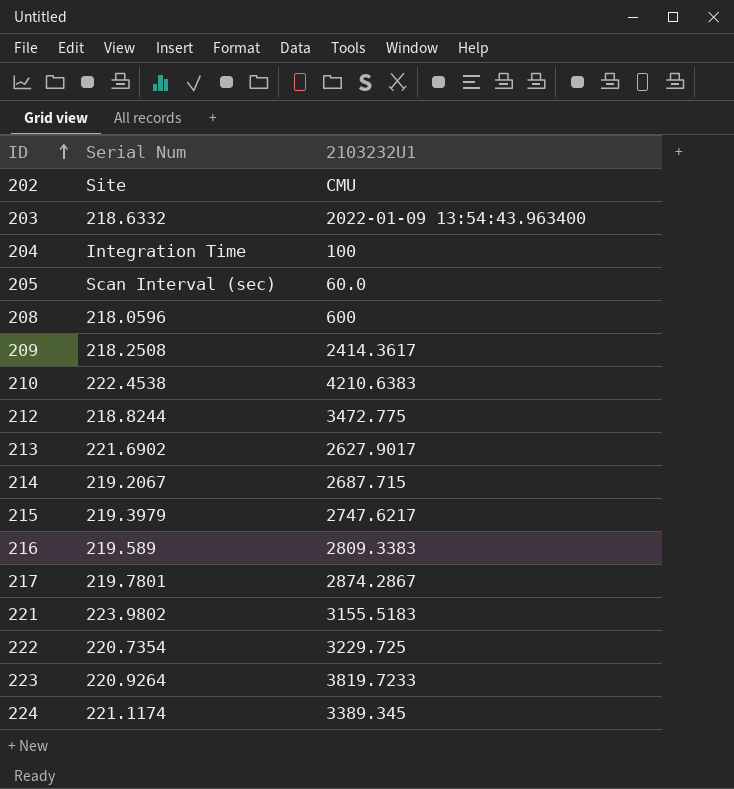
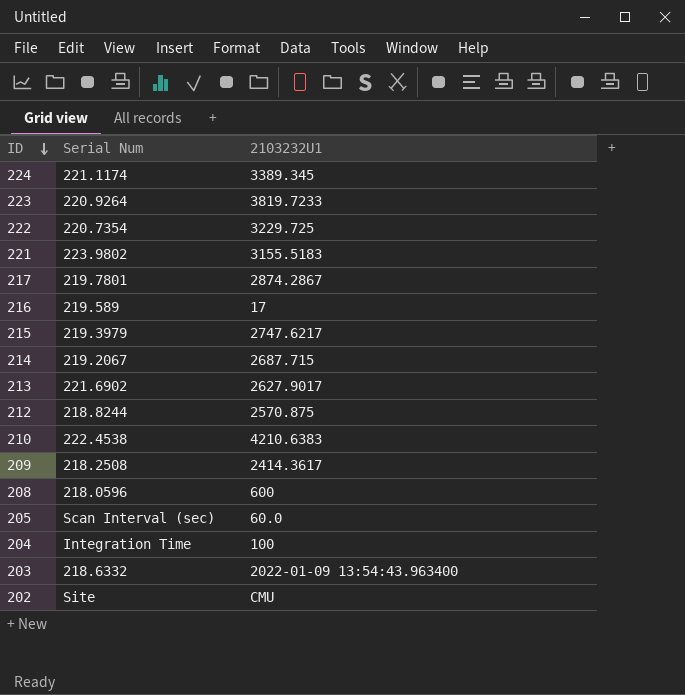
row order: ID ascending -> ID descending
216 | 2103232U1: 2809.3383 -> 17
212 | 2103232U1: 3472.775 -> 2570.875

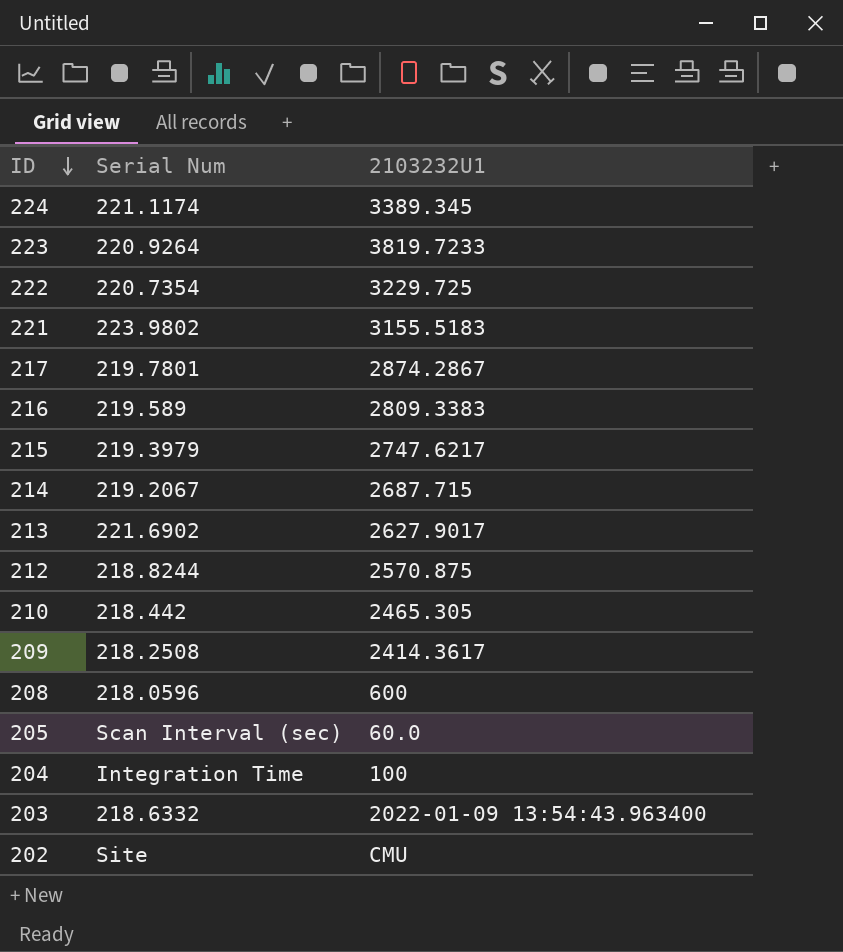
216 | 2103232U1: 17 -> 2809.3383
210 | Serial Num: 222.4538 -> 218.442
210 | 2103232U1: 4210.6383 -> 2465.305

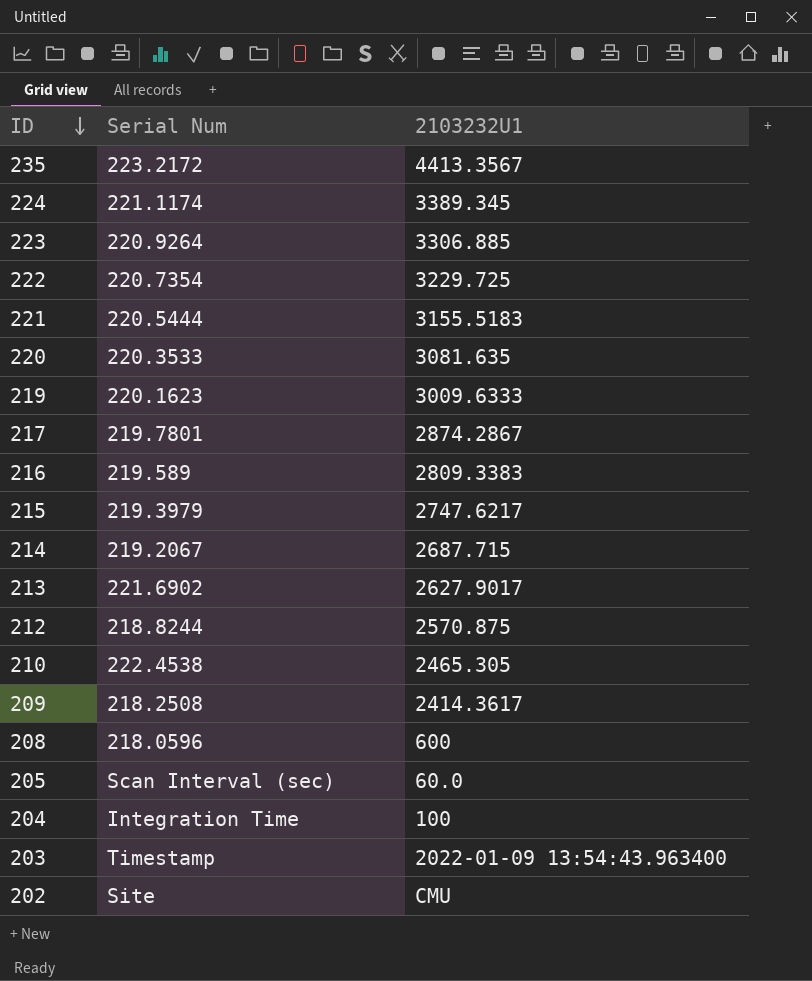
row 235: none -> 223.2172 | 4413.3567
223 | 2103232U1: 3819.7233 -> 3306.885
221 | Serial Num: 223.9802 -> 220.5444
row 220: none -> 220.3533 | 3081.635
row 219: none -> 220.1623 | 3009.6333
210 | Serial Num: 218.442 -> 222.4538
203 | Serial Num: 218.6332 -> Timestamp

